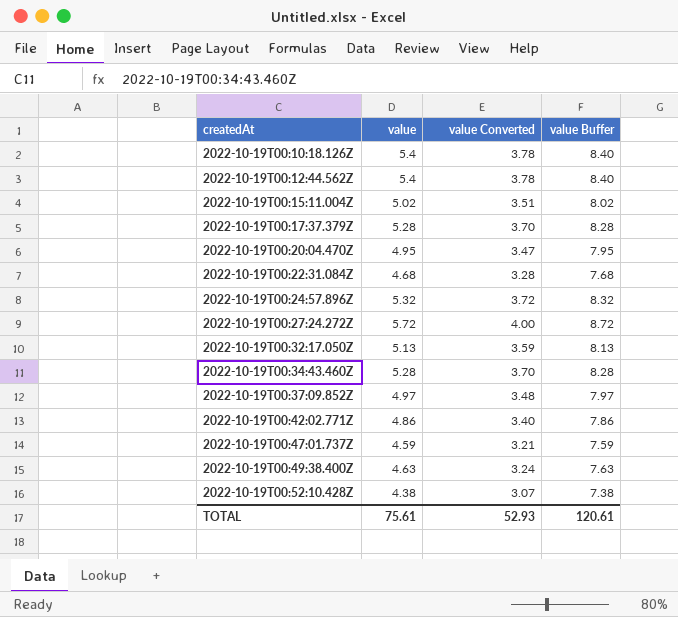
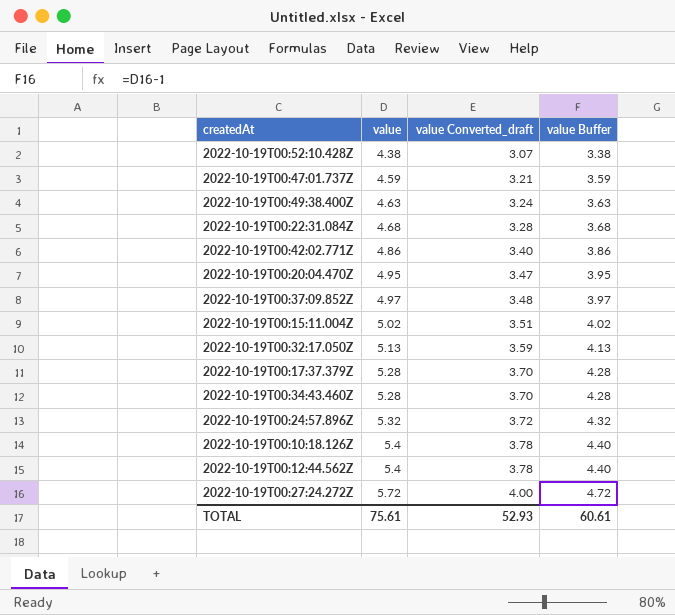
row order: createdAt ascending -> value ascending
column name: value Converted -> value Converted_draft
column value Buffer | formula: [value] + 3 -> [value] - 1
TOTAL | value Buffer: 120.61 -> 60.61

